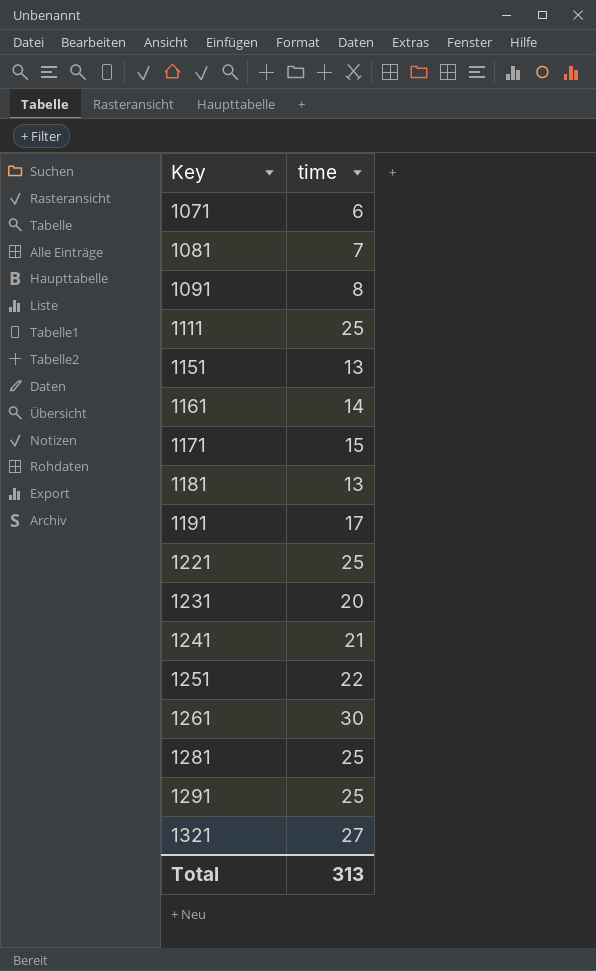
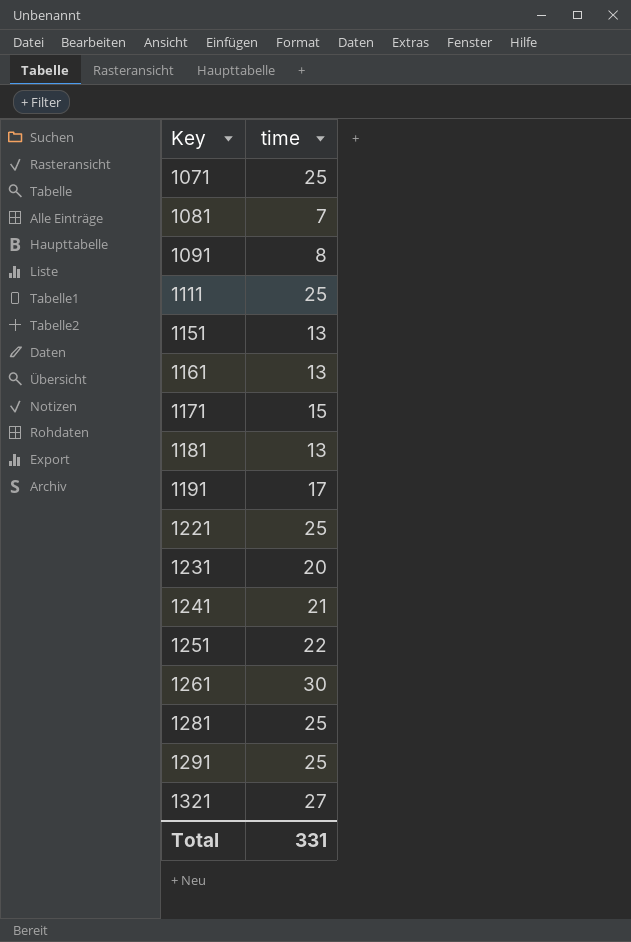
1071 | time: 6 -> 25
1161 | time: 14 -> 13
Total | time: 313 -> 331

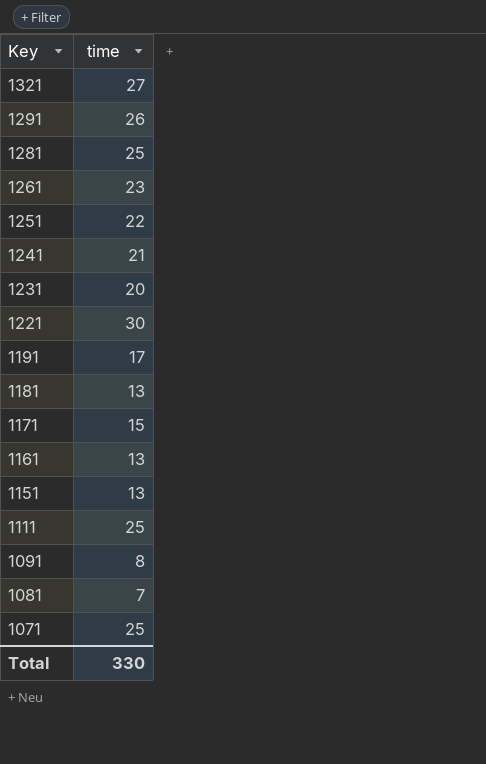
row order: Key ascending -> Key descending
1291 | time: 25 -> 26
1261 | time: 30 -> 23
1221 | time: 25 -> 30
Total | time: 331 -> 330

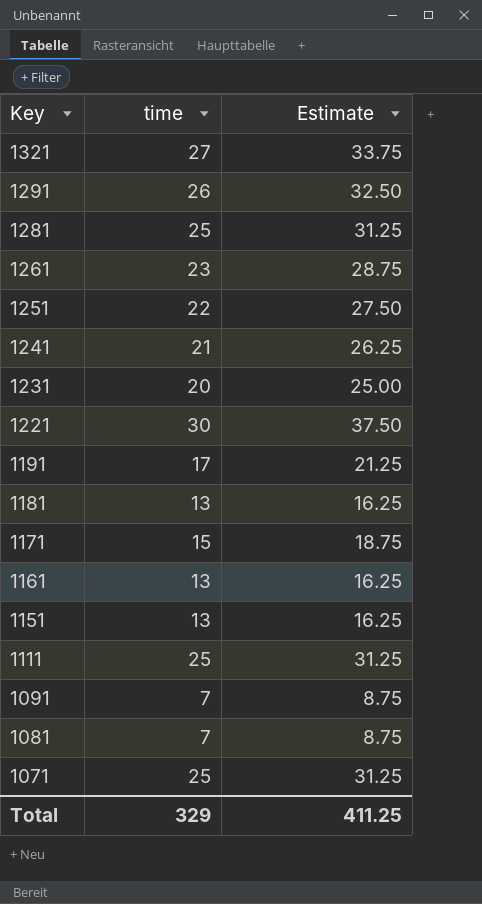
column Estimate | formula: none -> [time] * 1.25
1091 | time: 8 -> 7
Total | time: 330 -> 329

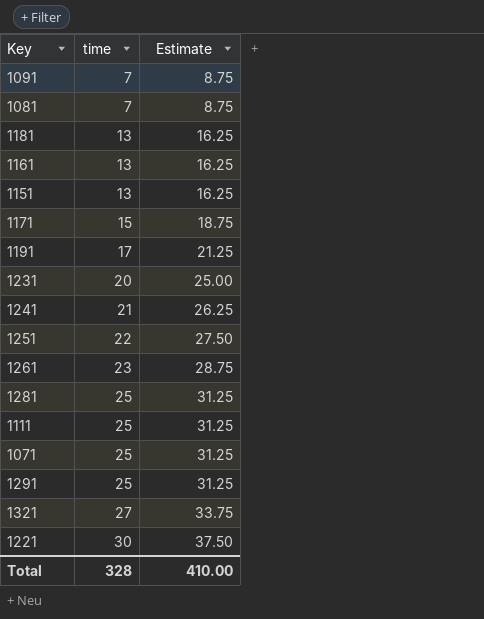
row order: Key descending -> time ascending
1291 | time: 26 -> 25
1291 | Estimate: 32.50 -> 31.25
Total | time: 329 -> 328
Total | Estimate: 411.25 -> 410.00

